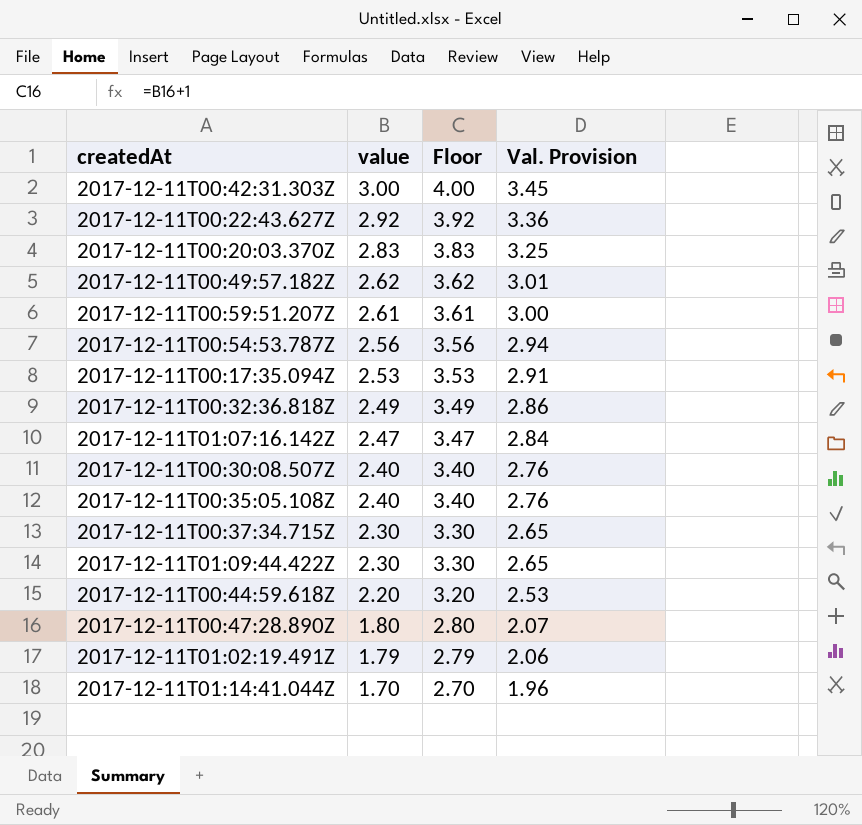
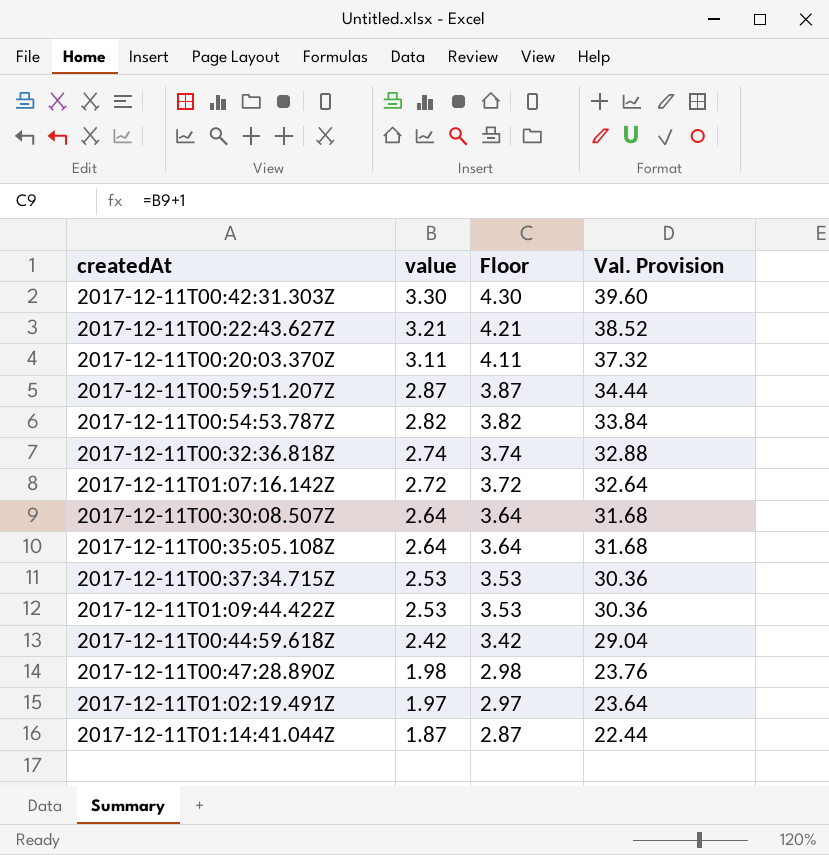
column Val. Provision | formula: [value] * 1.15 -> [value] * 12
row 2017-12-11T00:49:57.182Z: 2.62 | 3.62 | 3.01 -> none
row 2017-12-11T00:17:35.094Z: 2.53 | 3.53 | 2.91 -> none
2017-12-11T00:42:31.303Z | value: 3.00 -> 3.30
2017-12-11T00:42:31.303Z | Floor: 4.00 -> 4.30
2017-12-11T00:22:43.627Z | value: 2.92 -> 3.21
2017-12-11T00:22:43.627Z | Floor: 3.92 -> 4.21
2017-12-11T00:20:03.370Z | value: 2.83 -> 3.11
2017-12-11T00:20:03.370Z | Floor: 3.83 -> 4.11
2017-12-11T00:59:51.207Z | value: 2.61 -> 2.87
2017-12-11T00:59:51.207Z | Floor: 3.61 -> 3.87
2017-12-11T00:54:53.787Z | value: 2.56 -> 2.82
2017-12-11T00:54:53.787Z | Floor: 3.56 -> 3.82
2017-12-11T00:32:36.818Z | value: 2.49 -> 2.74
2017-12-11T00:32:36.818Z | Floor: 3.49 -> 3.74
2017-12-11T01:07:16.142Z | value: 2.47 -> 2.72
2017-12-11T01:07:16.142Z | Floor: 3.47 -> 3.72
2017-12-11T00:30:08.507Z | value: 2.40 -> 2.64
2017-12-11T00:30:08.507Z | Floor: 3.40 -> 3.64
2017-12-11T00:35:05.108Z | value: 2.40 -> 2.64
2017-12-11T00:35:05.108Z | Floor: 3.40 -> 3.64
2017-12-11T00:37:34.715Z | value: 2.30 -> 2.53
2017-12-11T00:37:34.715Z | Floor: 3.30 -> 3.53
2017-12-11T01:09:44.422Z | value: 2.30 -> 2.53
2017-12-11T01:09:44.422Z | Floor: 3.30 -> 3.53
2017-12-11T00:44:59.618Z | value: 2.20 -> 2.42
2017-12-11T00:44:59.618Z | Floor: 3.20 -> 3.42
2017-12-11T00:47:28.890Z | value: 1.80 -> 1.98
2017-12-11T00:47:28.890Z | Floor: 2.80 -> 2.98
2017-12-11T01:02:19.491Z | value: 1.79 -> 1.97
2017-12-11T01:02:19.491Z | Floor: 2.79 -> 2.97
2017-12-11T01:14:41.044Z | value: 1.70 -> 1.87
2017-12-11T01:14:41.044Z | Floor: 2.70 -> 2.87

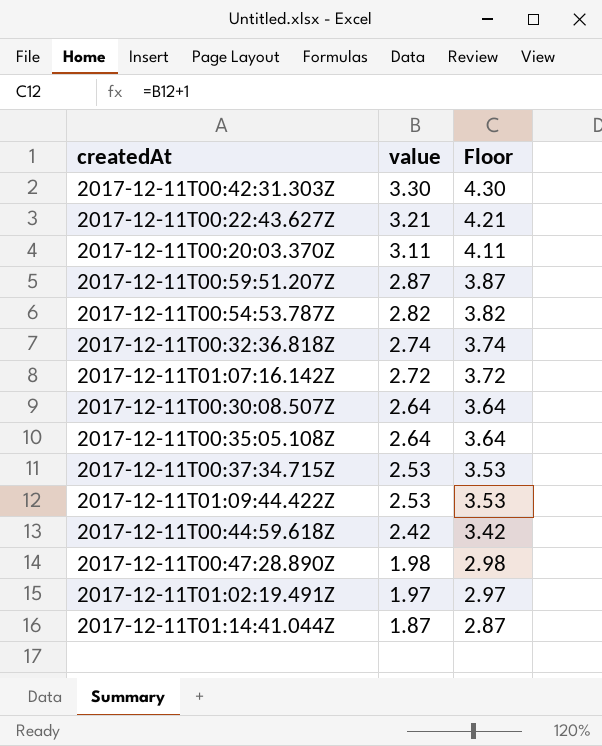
column Val. Provision | formula: [value] * 12 -> none

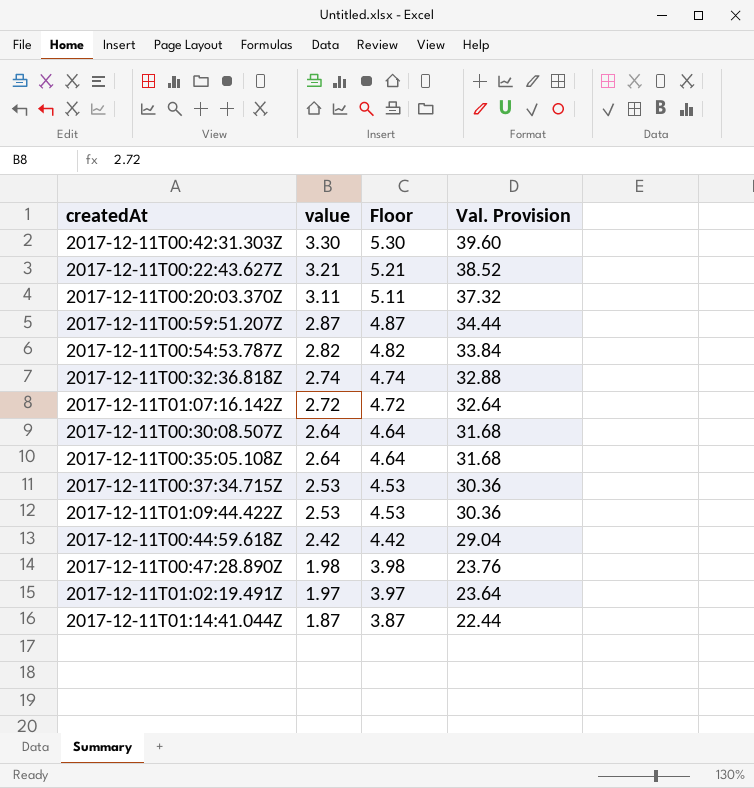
column Floor | formula: [value] + 1 -> [value] + 2
column Val. Provision | formula: none -> [value] * 12

